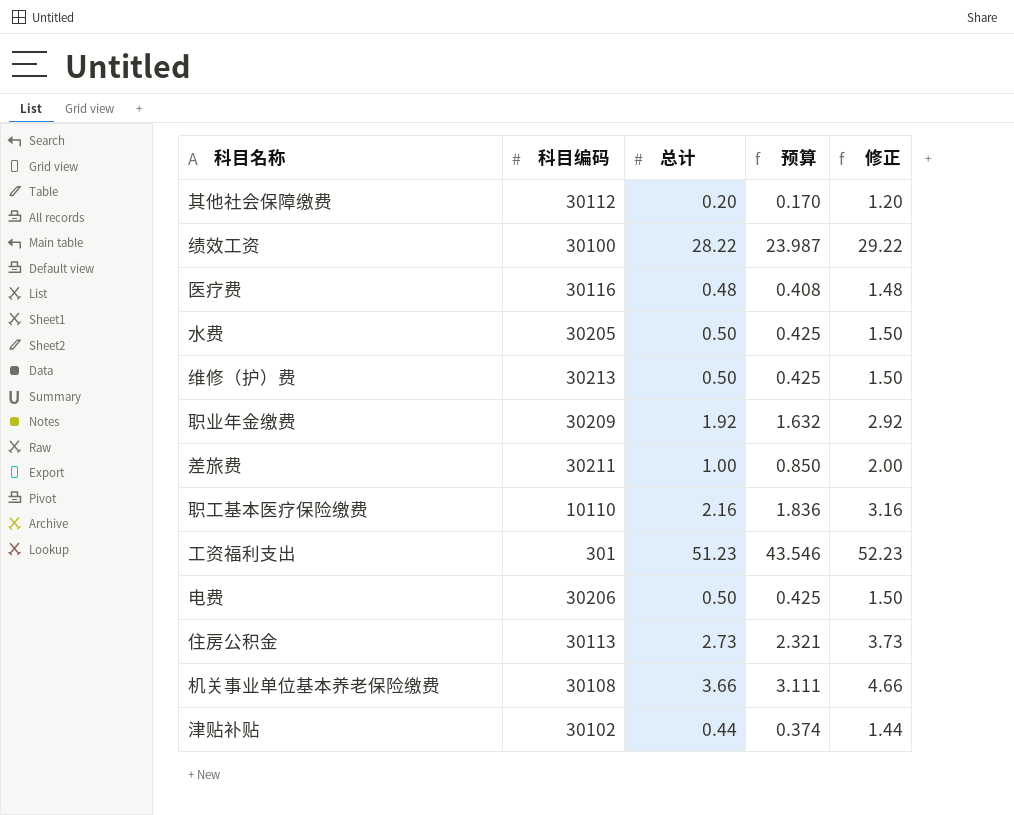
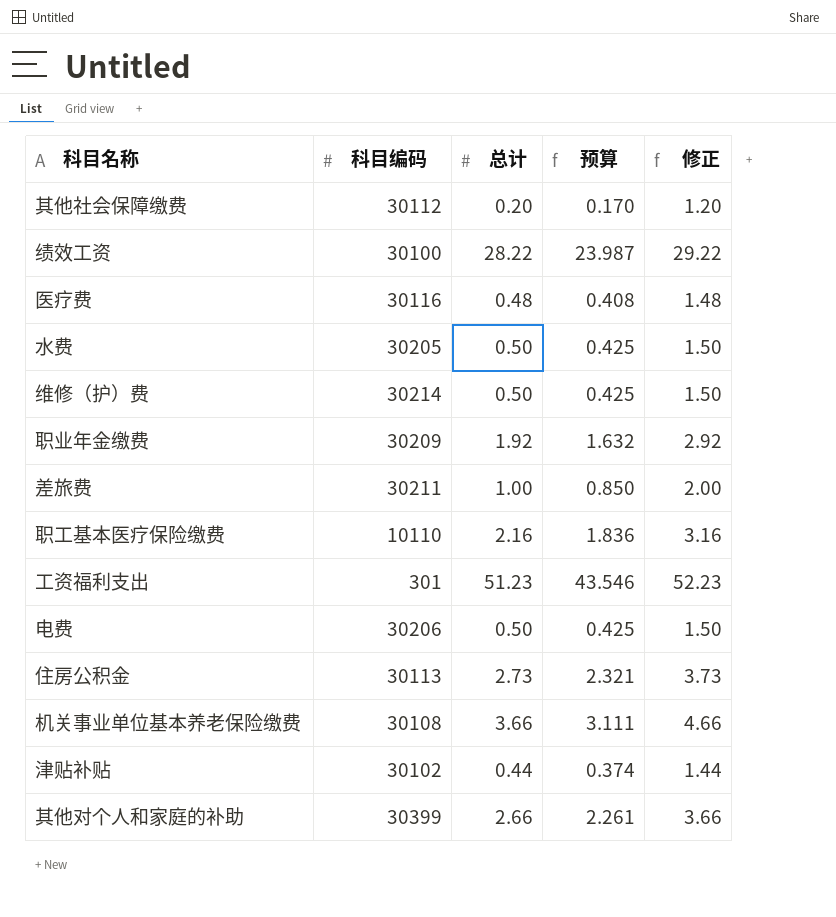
维修（护）费 | 科目编码: 30213 -> 30214
row 其他对个人和家庭的补助: none -> 30399 | 2.66 | 2.261 | 3.66

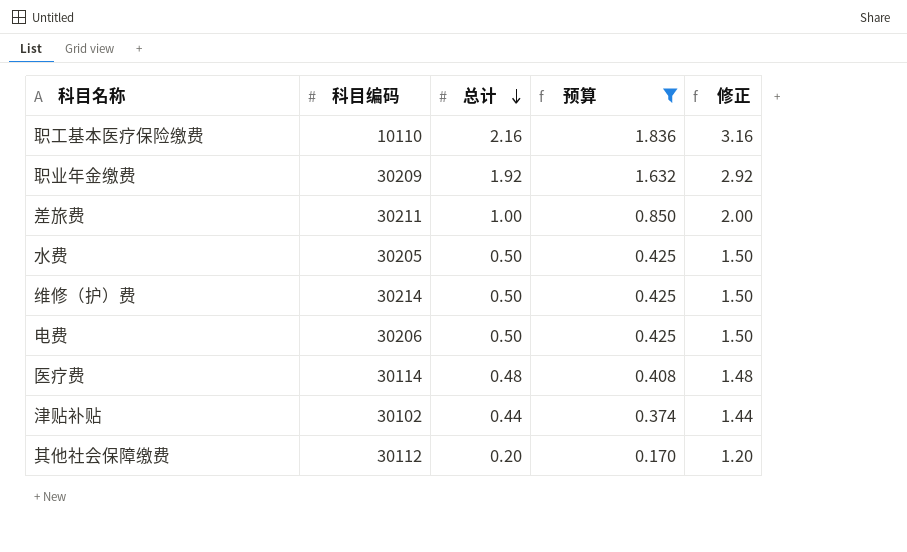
filter: none -> 预算 <= 1.836
row order: none -> 总计 descending
医疗费 | 科目编码: 30116 -> 30114

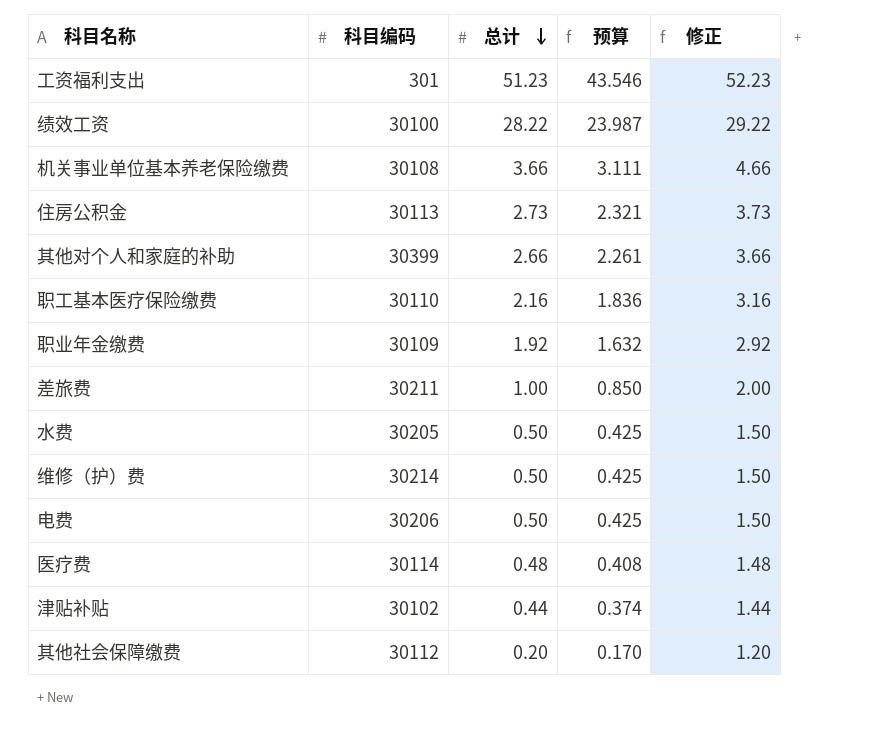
filter: 预算 <= 1.836 -> none
职工基本医疗保险缴费 | 科目编码: 10110 -> 30110
职业年金缴费 | 科目编码: 30209 -> 30109

